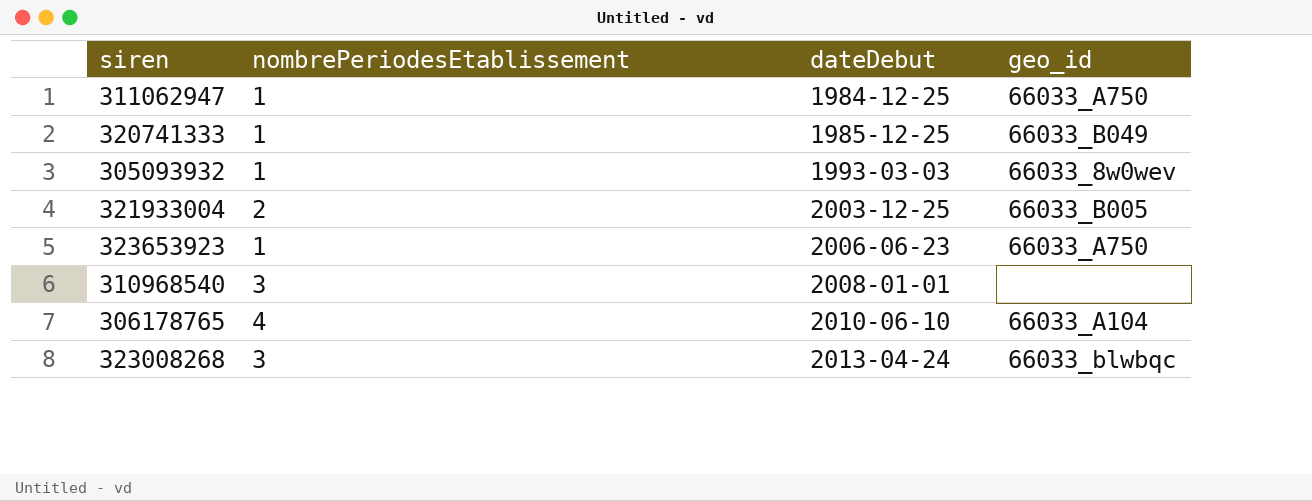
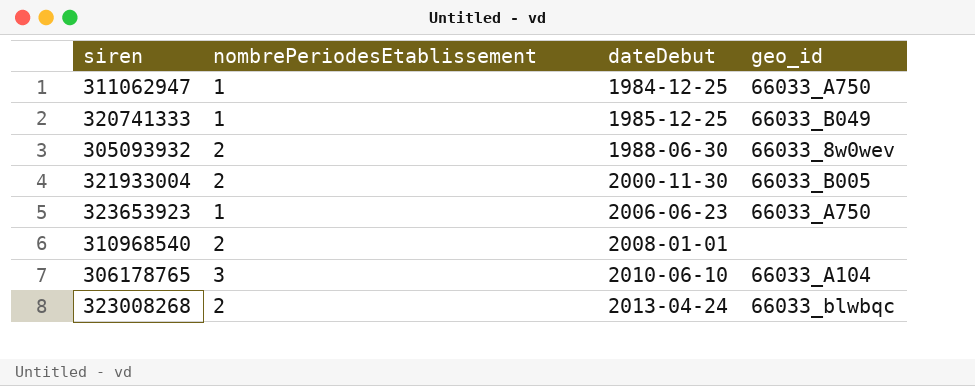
305093932 | nombrePeriodesEtablissement: 1 -> 2
305093932 | dateDebut: 1993-03-03 -> 1988-06-30
321933004 | dateDebut: 2003-12-25 -> 2000-11-30
310968540 | nombrePeriodesEtablissement: 3 -> 2
306178765 | nombrePeriodesEtablissement: 4 -> 3
323008268 | nombrePeriodesEtablissement: 3 -> 2

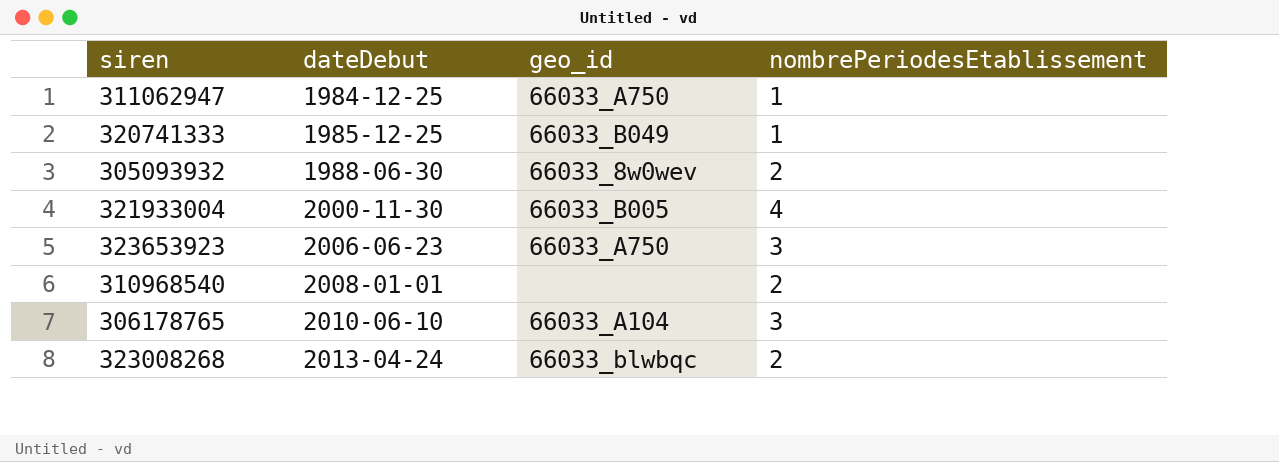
column nombrePeriodesEtablissement | position: 2 -> 4
321933004 | nombrePeriodesEtablissement: 2 -> 4
323653923 | nombrePeriodesEtablissement: 1 -> 3

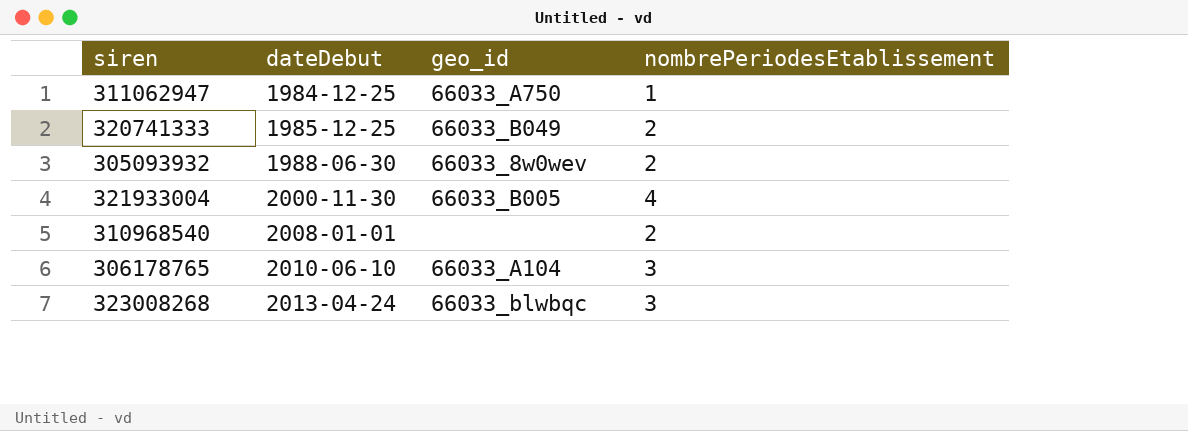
row 323653923: 2006-06-23 | 66033_A750 | 3 -> none
320741333 | nombrePeriodesEtablissement: 1 -> 2
323008268 | nombrePeriodesEtablissement: 2 -> 3

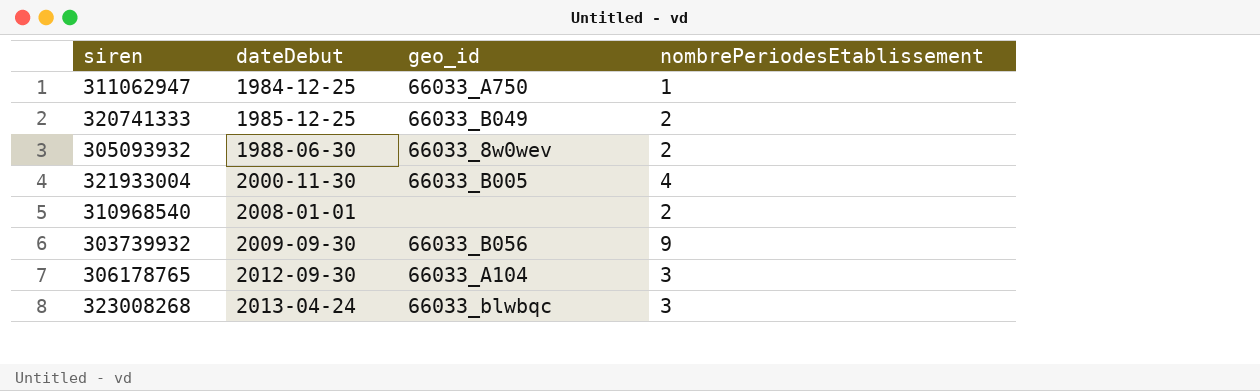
row 303739932: none -> 2009-09-30 | 66033_B056 | 9
306178765 | dateDebut: 2010-06-10 -> 2012-09-30

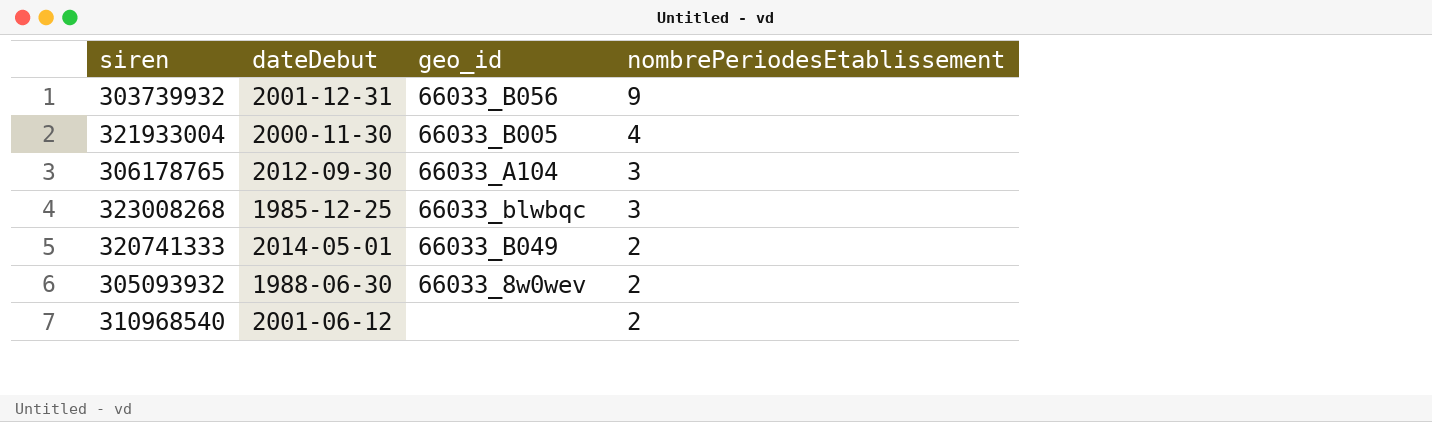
row order: dateDebut ascending -> nombrePeriodesEtablissement descending
row 311062947: 1984-12-25 | 66033_A750 | 1 -> none
303739932 | dateDebut: 2009-09-30 -> 2001-12-31
323008268 | dateDebut: 2013-04-24 -> 1985-12-25
320741333 | dateDebut: 1985-12-25 -> 2014-05-01
310968540 | dateDebut: 2008-01-01 -> 2001-06-12

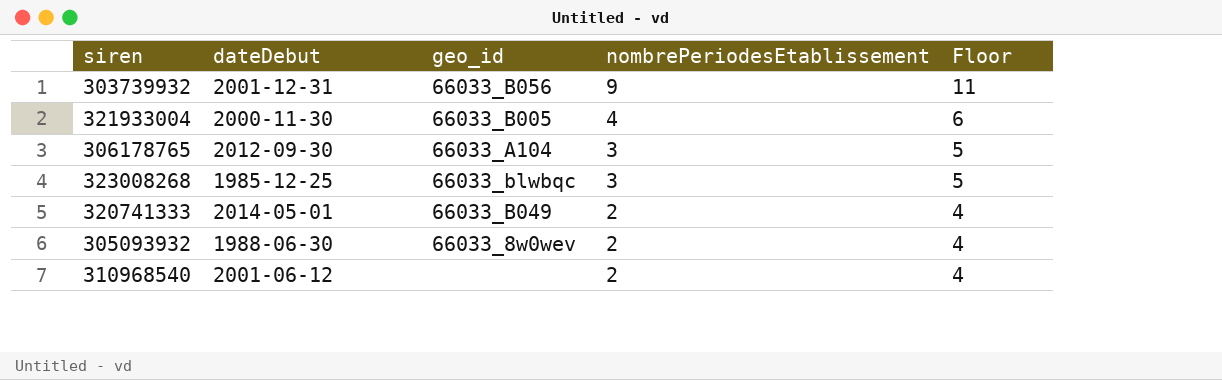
column Floor | formula: none -> [nombrePeriodesEtablissement] + 2

